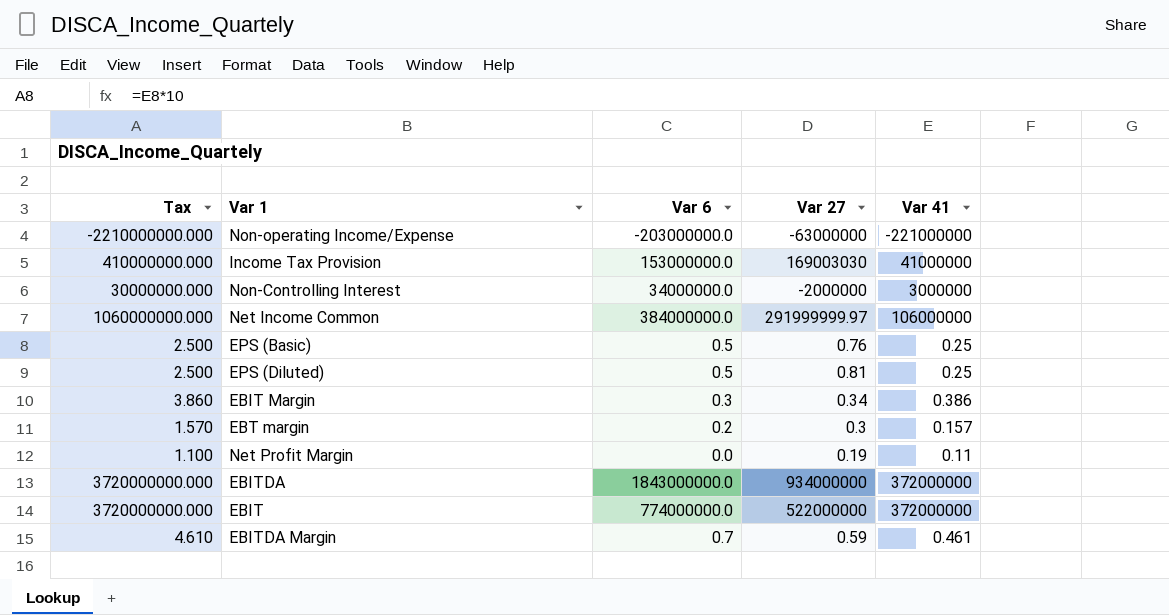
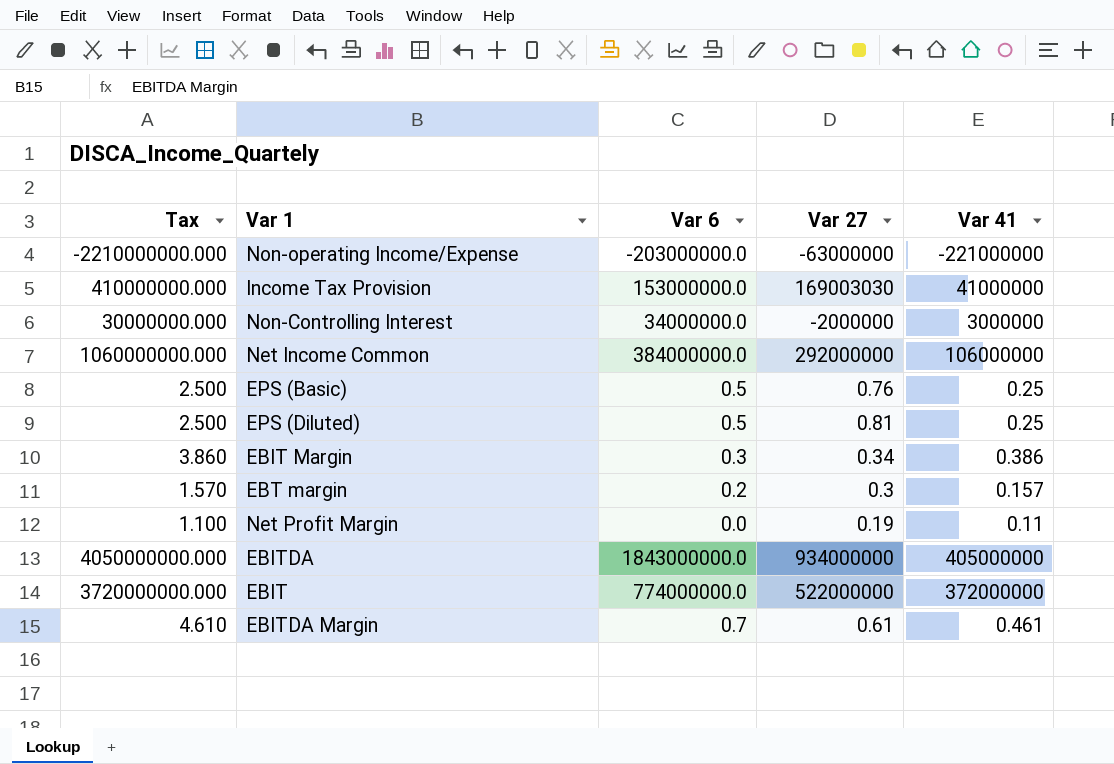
Net Income Common | Var 27: 291999999.97 -> 292000000
EBITDA | Tax: 3720000000.000 -> 4050000000.000
EBITDA | Var 41: 372000000 -> 405000000
EBITDA Margin | Var 27: 0.59 -> 0.61

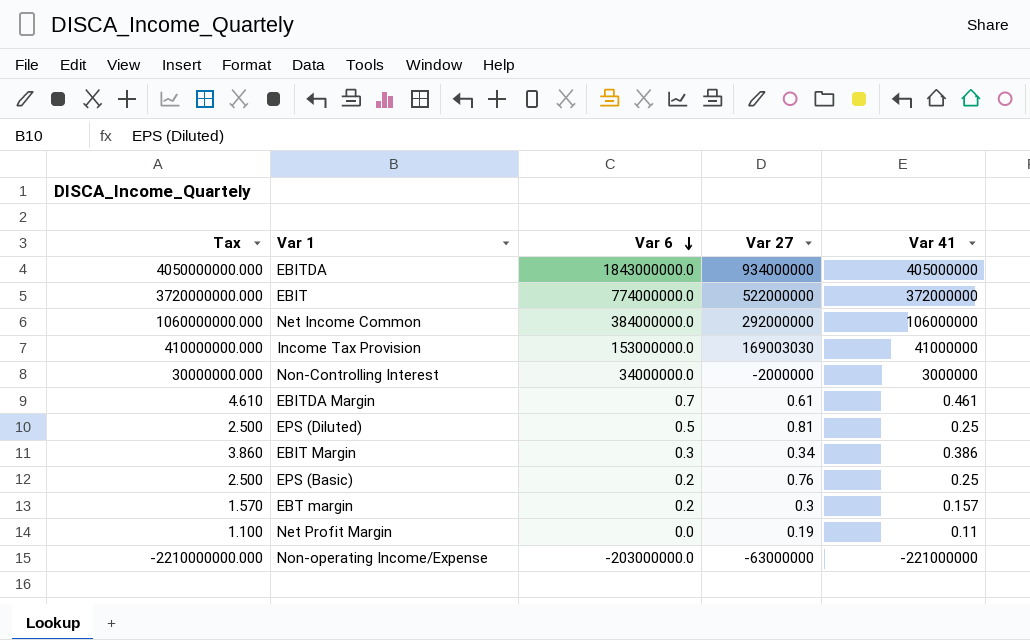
row order: none -> Var 6 descending
EPS (Basic) | Var 6: 0.5 -> 0.2

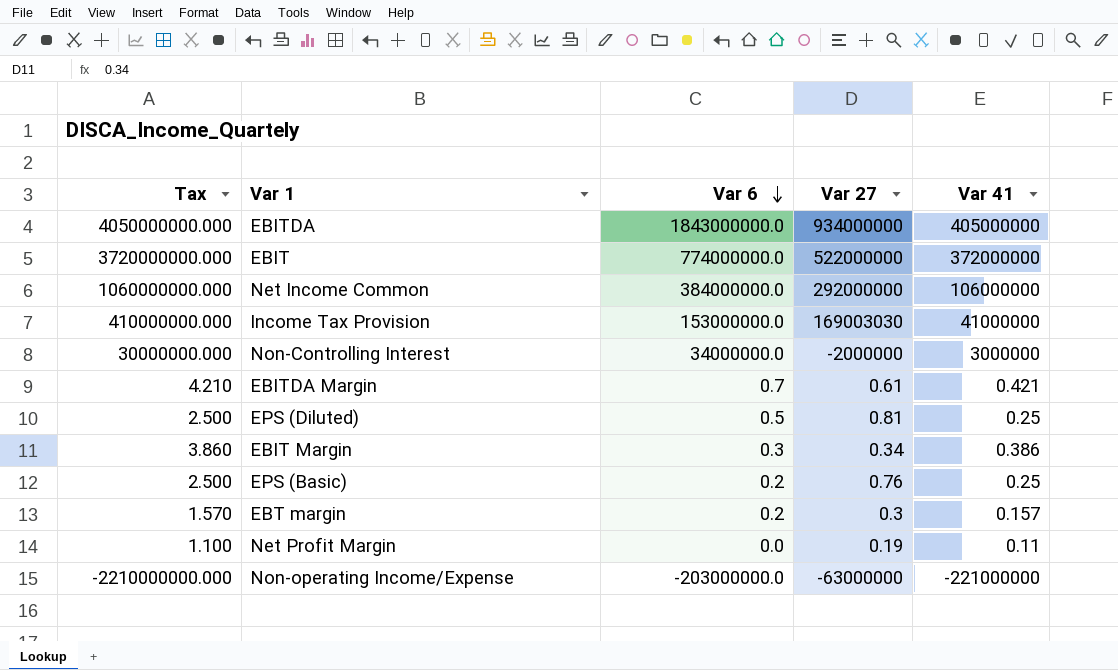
EBITDA Margin | Tax: 4.610 -> 4.210
EBITDA Margin | Var 41: 0.461 -> 0.421

